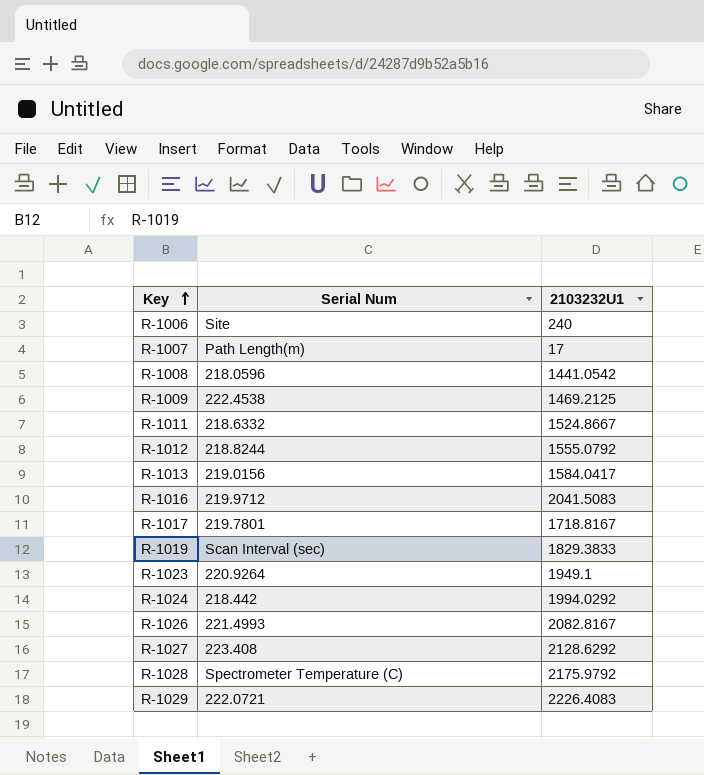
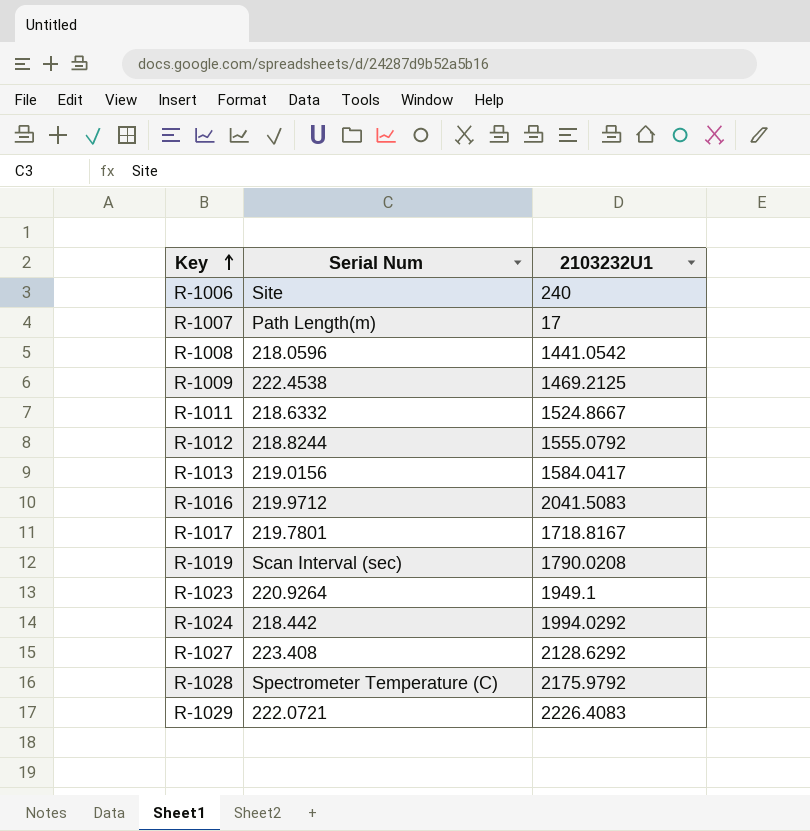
row R-1026: 221.4993 | 2082.8167 -> none
R-1019 | 2103232U1: 1829.3833 -> 1790.0208

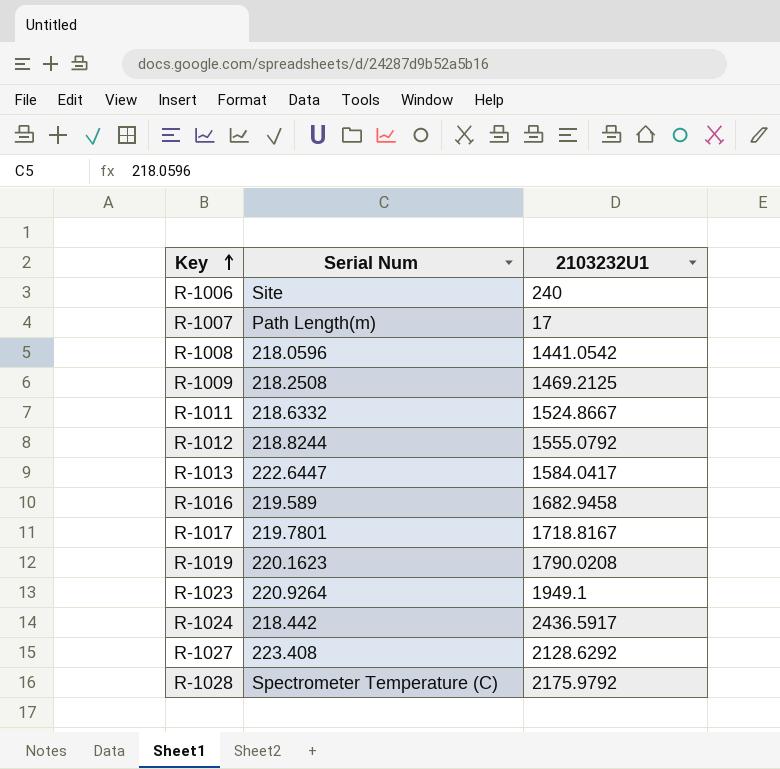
row R-1029: 222.0721 | 2226.4083 -> none
R-1009 | Serial Num: 222.4538 -> 218.2508
R-1013 | Serial Num: 219.0156 -> 222.6447
R-1016 | Serial Num: 219.9712 -> 219.589
R-1016 | 2103232U1: 2041.5083 -> 1682.9458
R-1019 | Serial Num: Scan Interval (sec) -> 220.1623
R-1024 | 2103232U1: 1994.0292 -> 2436.5917

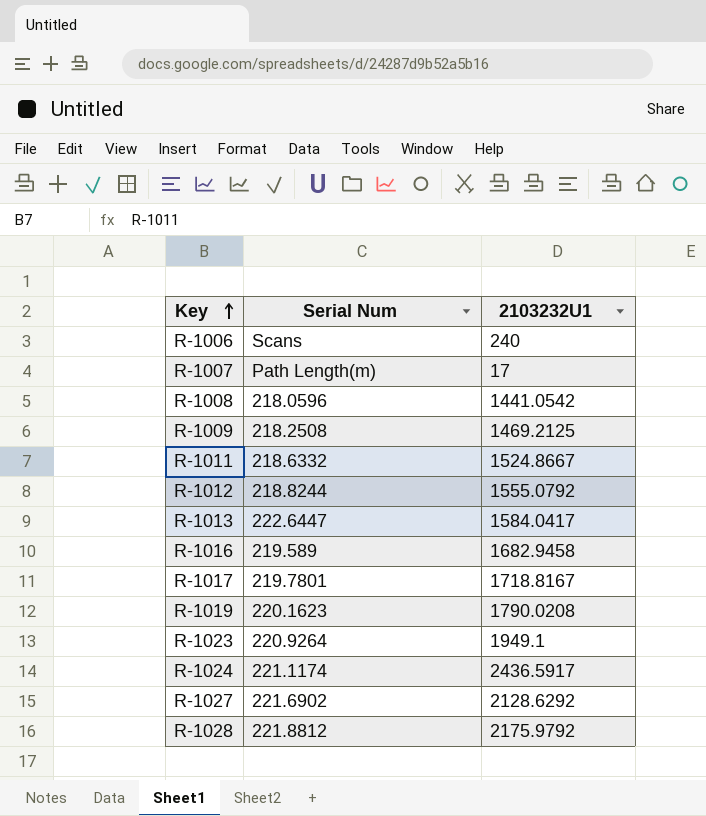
R-1006 | Serial Num: Site -> Scans
R-1024 | Serial Num: 218.442 -> 221.1174
R-1027 | Serial Num: 223.408 -> 221.6902
R-1028 | Serial Num: Spectrometer Temperature (C) -> 221.8812

